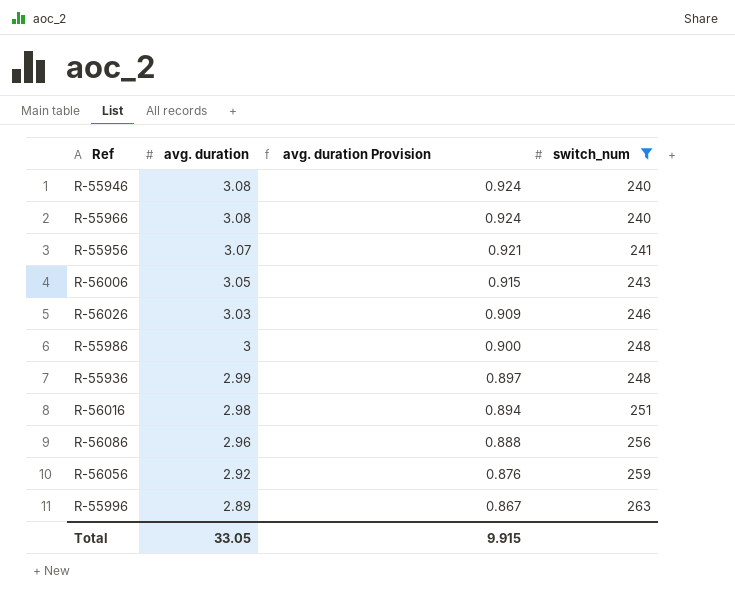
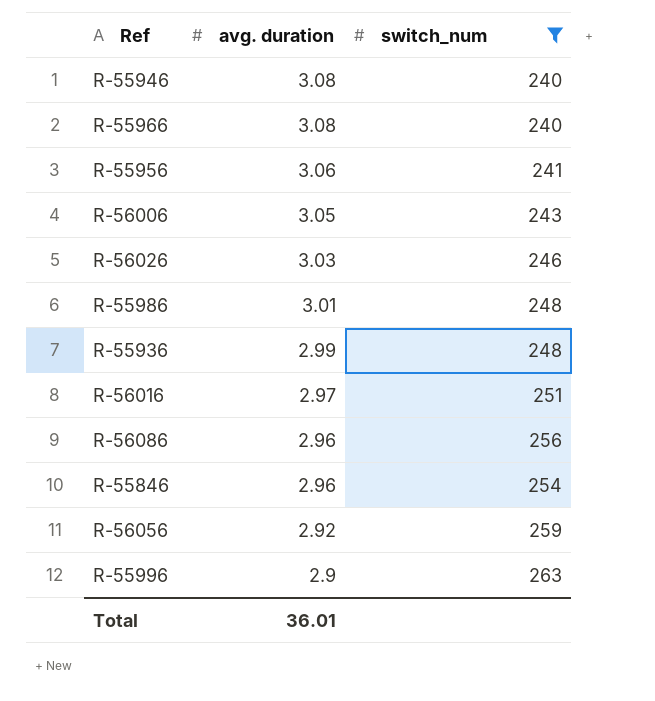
column avg. duration Provision | formula: [avg. duration] * 0.3 -> none
R-55956 | avg. duration: 3.07 -> 3.06
R-55986 | avg. duration: 3 -> 3.01
R-56016 | avg. duration: 2.98 -> 2.97
row R-55846: none -> 2.96 | 254
R-55996 | avg. duration: 2.89 -> 2.9
Total | avg. duration: 33.05 -> 36.01

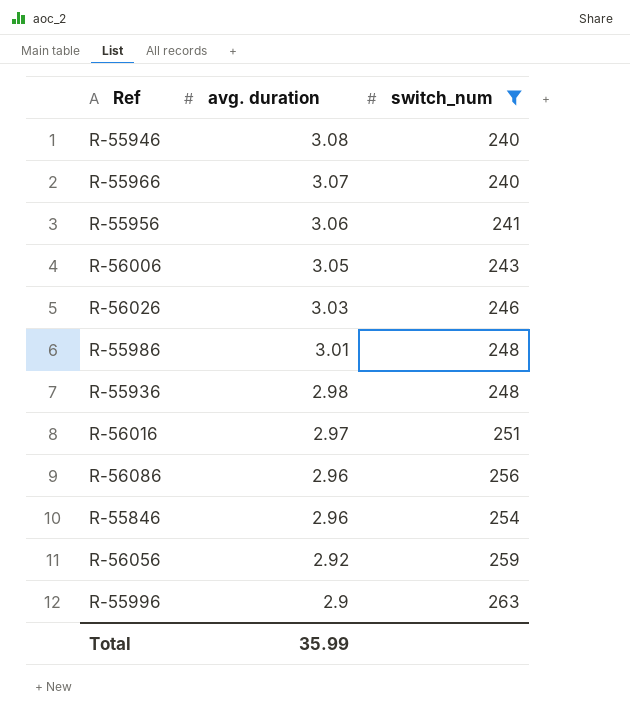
R-55966 | avg. duration: 3.08 -> 3.07
R-55936 | avg. duration: 2.99 -> 2.98
Total | avg. duration: 36.01 -> 35.99

